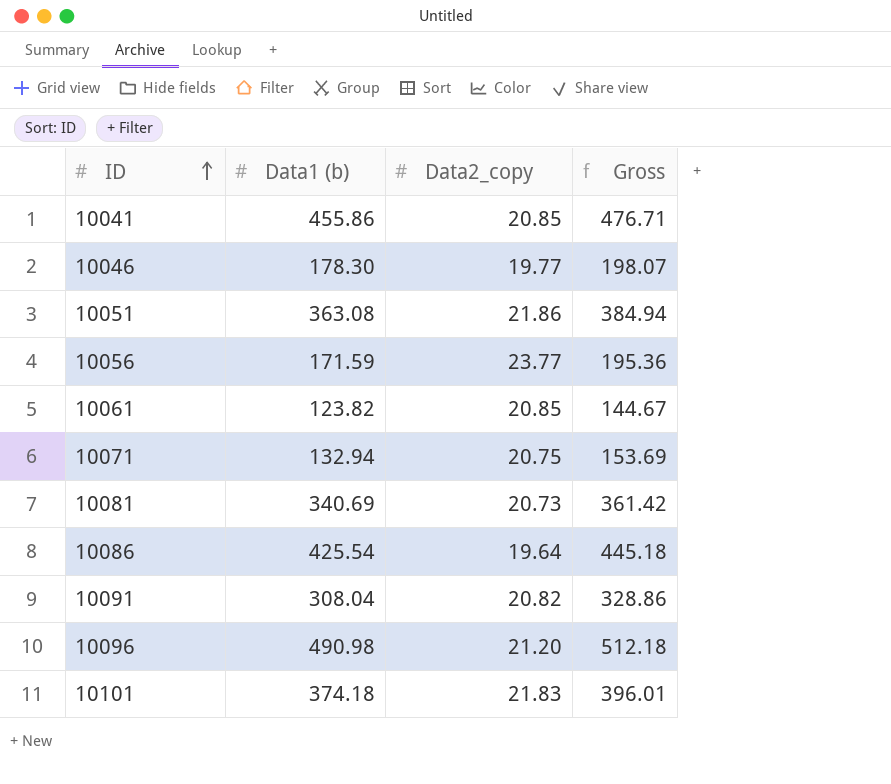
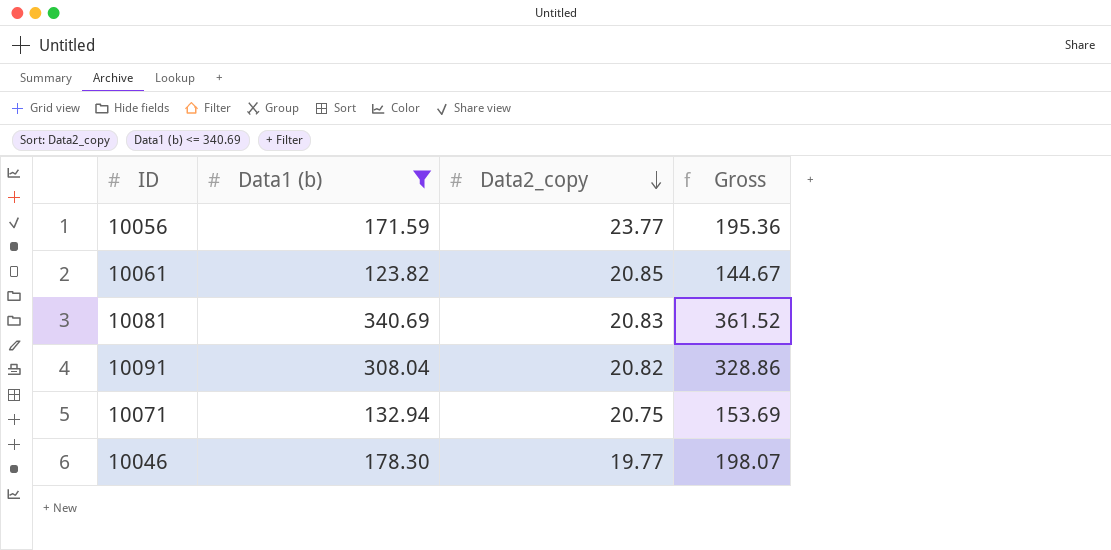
filter: none -> Data1 (b) <= 340.69
row order: ID ascending -> Data2_copy descending
10081 | Data2_copy: 20.73 -> 20.83
10081 | Gross: 361.42 -> 361.52

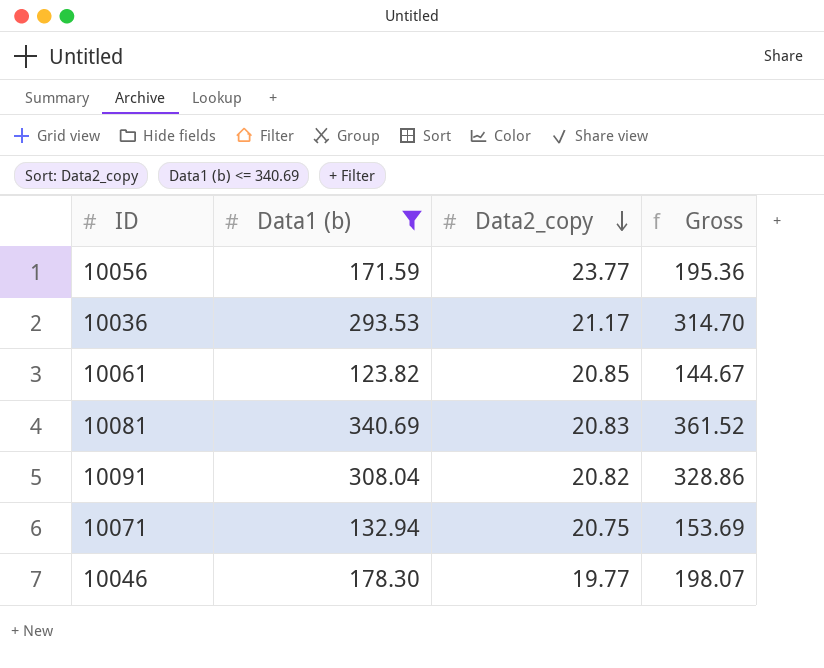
row 10036: none -> 293.53 | 21.17 | 314.70

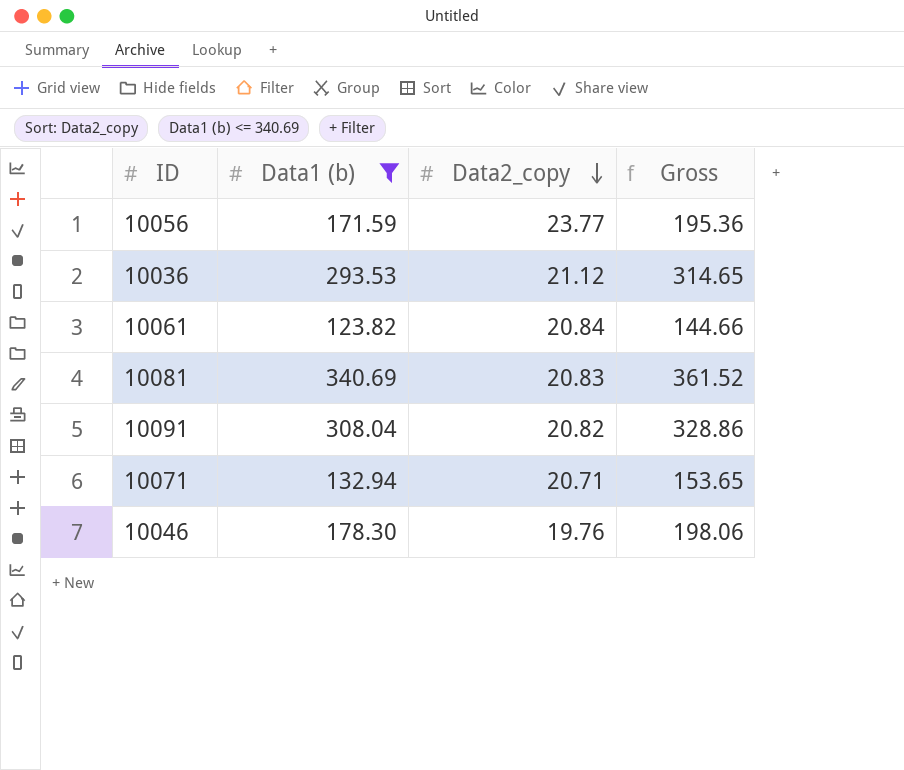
10036 | Data2_copy: 21.17 -> 21.12
10036 | Gross: 314.70 -> 314.65
10061 | Data2_copy: 20.85 -> 20.84
10061 | Gross: 144.67 -> 144.66
10071 | Data2_copy: 20.75 -> 20.71
10071 | Gross: 153.69 -> 153.65
10046 | Data2_copy: 19.77 -> 19.76
10046 | Gross: 198.07 -> 198.06

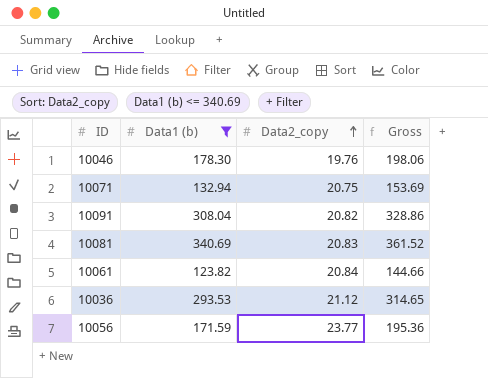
row order: Data2_copy descending -> Data2_copy ascending
10071 | Data2_copy: 20.71 -> 20.75
10071 | Gross: 153.65 -> 153.69

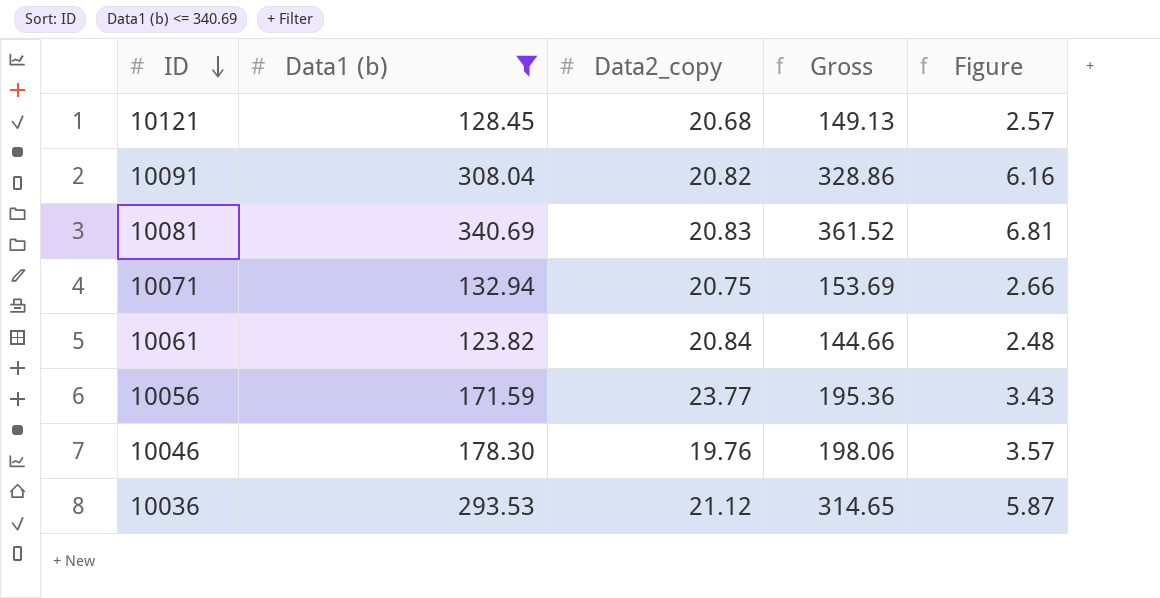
row order: Data2_copy ascending -> ID descending
column Figure | formula: none -> [Data1 (b)] * 0.02
row 10121: none -> 128.45 | 20.68 | 149.13 | 2.57

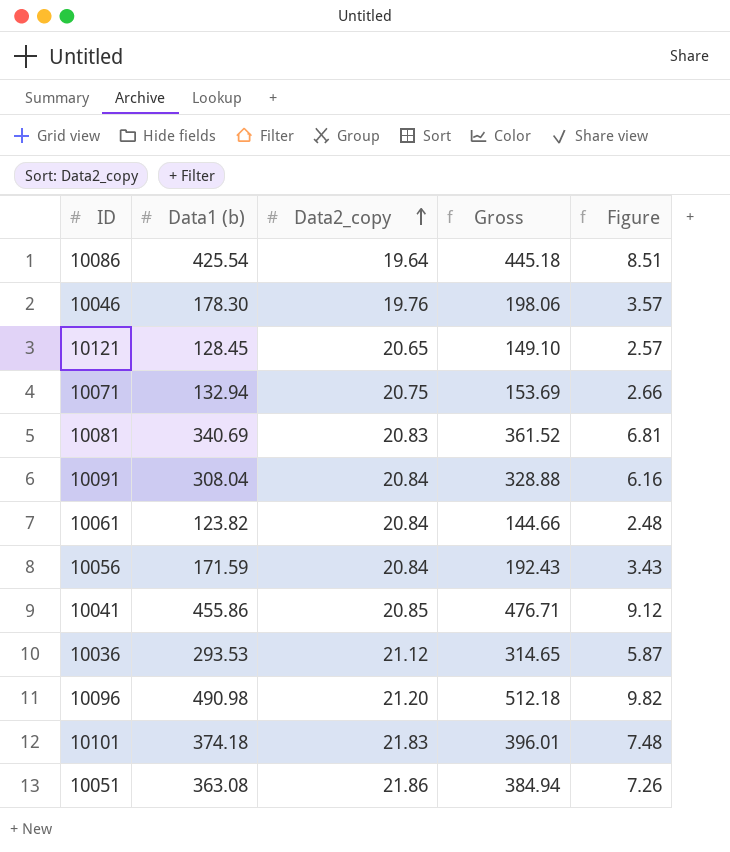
filter: Data1 (b) <= 340.69 -> none
row order: ID descending -> Data2_copy ascending
10121 | Data2_copy: 20.68 -> 20.65
10121 | Gross: 149.13 -> 149.10
10091 | Data2_copy: 20.82 -> 20.84
10091 | Gross: 328.86 -> 328.88
10056 | Data2_copy: 23.77 -> 20.84
10056 | Gross: 195.36 -> 192.43

